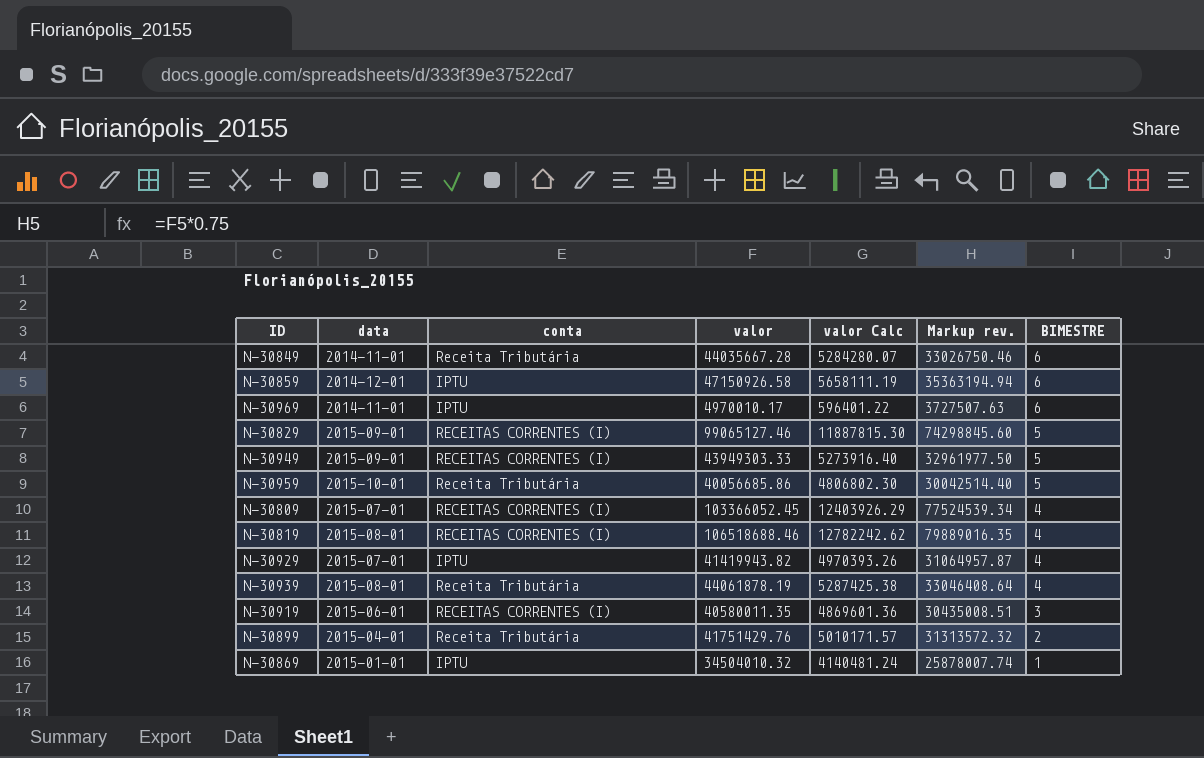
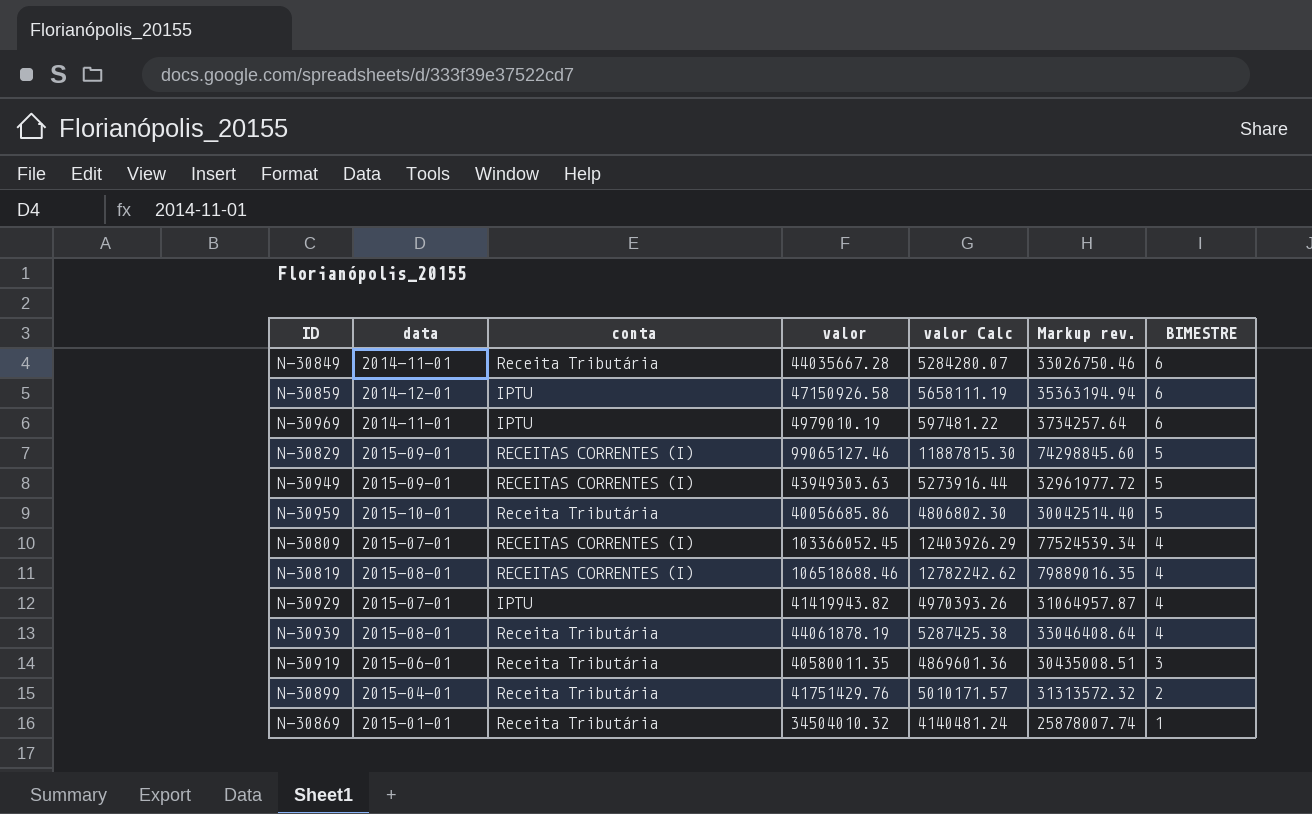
N-30969 | valor: 4970010.17 -> 4979010.19
N-30969 | valor Calc: 596401.22 -> 597481.22
N-30969 | Markup rev.: 3727507.63 -> 3734257.64
N-30949 | valor: 43949303.33 -> 43949303.63
N-30949 | valor Calc: 5273916.40 -> 5273916.44
N-30949 | Markup rev.: 32961977.50 -> 32961977.72
N-30919 | conta: RECEITAS CORRENTES (I) -> Receita Tributária
N-30869 | conta: IPTU -> Receita Tributária

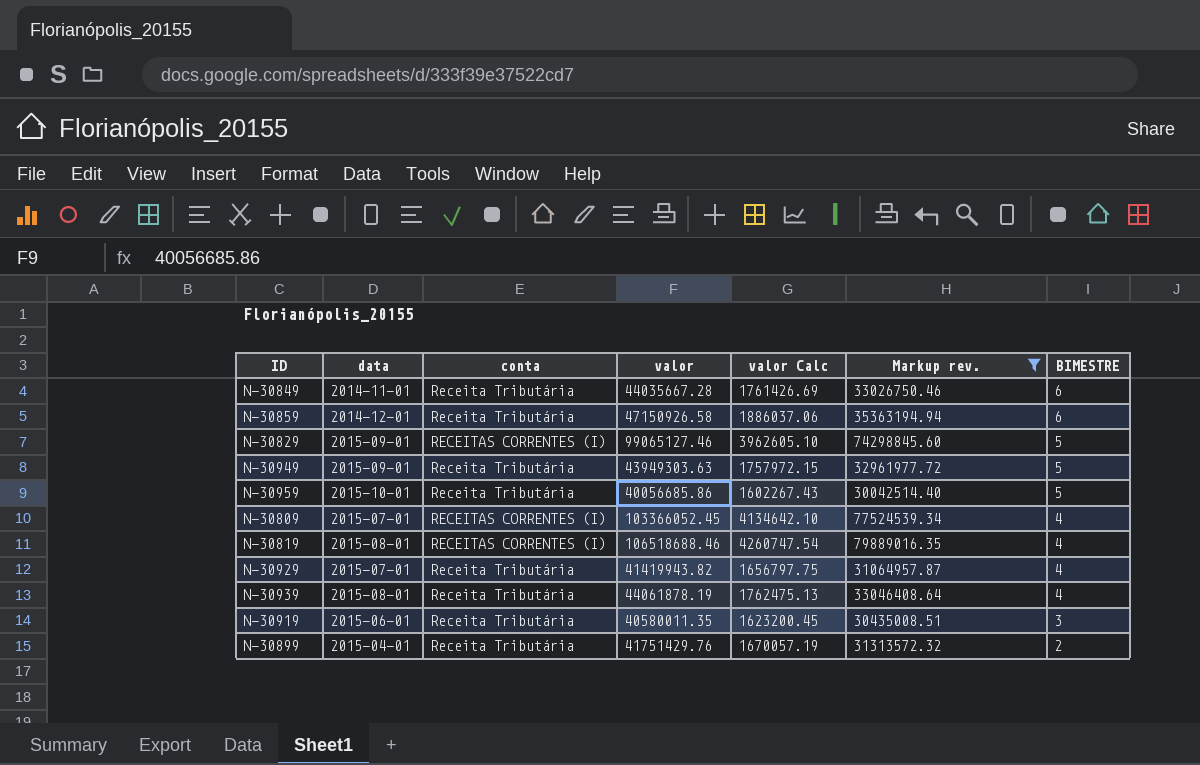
filter: none -> Markup rev. >= 30042514.40
column valor Calc | formula: [valor] * 0.12 -> [valor] * 0.04
N-30859 | conta: IPTU -> Receita Tributária
N-30949 | conta: RECEITAS CORRENTES (I) -> Receita Tributária
N-30929 | conta: IPTU -> Receita Tributária

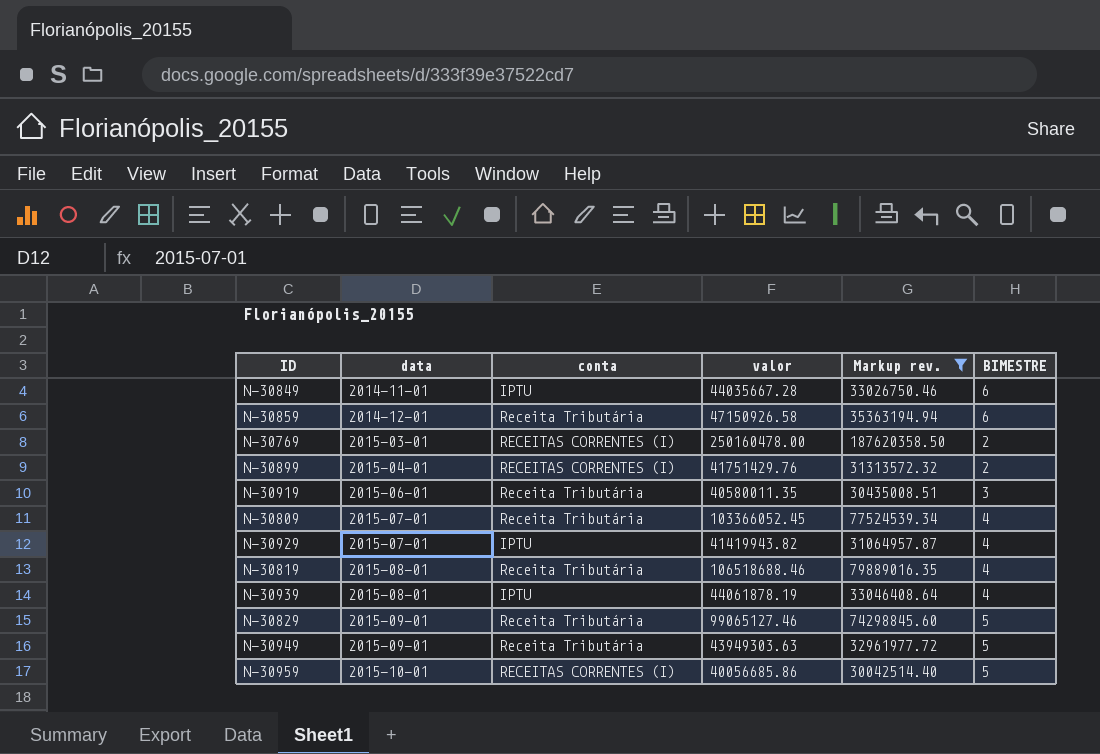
row order: BIMESTRE descending -> data ascending
column valor Calc | formula: [valor] * 0.04 -> none
N-30849 | conta: Receita Tributária -> IPTU
row N-30769: none -> 2015-03-01 | RECEITAS CORRENTES (I) | 250160478.00 | 187620358.50 | 2
N-30899 | conta: Receita Tributária -> RECEITAS CORRENTES (I)
N-30809 | conta: RECEITAS CORRENTES (I) -> Receita Tributária
N-30929 | conta: Receita Tributária -> IPTU
N-30819 | conta: RECEITAS CORRENTES (I) -> Receita Tributária
N-30939 | conta: Receita Tributária -> IPTU
N-30829 | conta: RECEITAS CORRENTES (I) -> Receita Tributária
N-30959 | conta: Receita Tributária -> RECEITAS CORRENTES (I)

